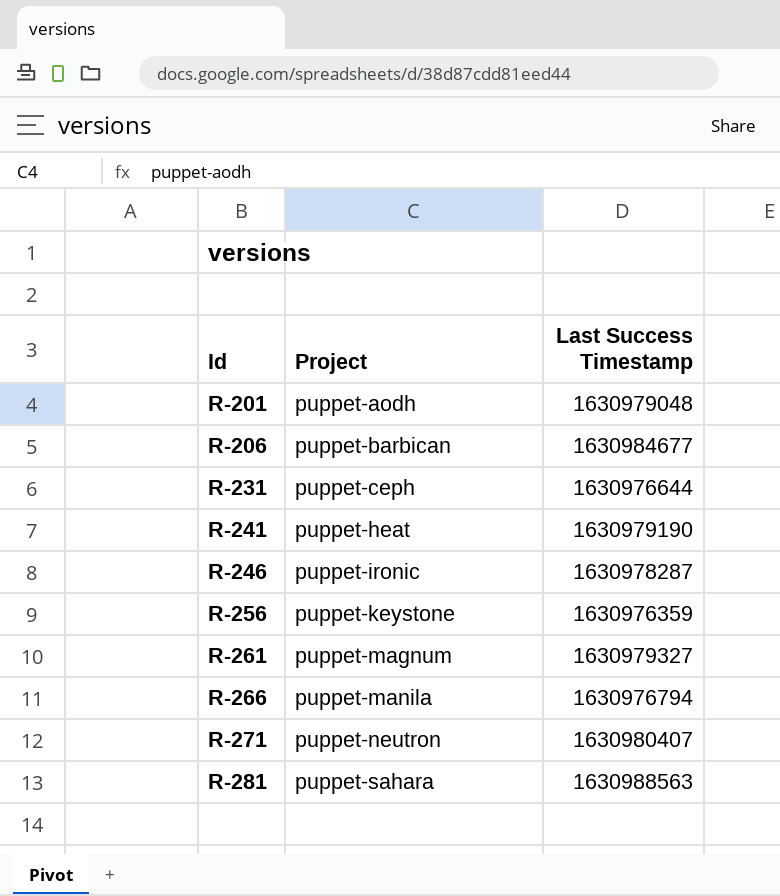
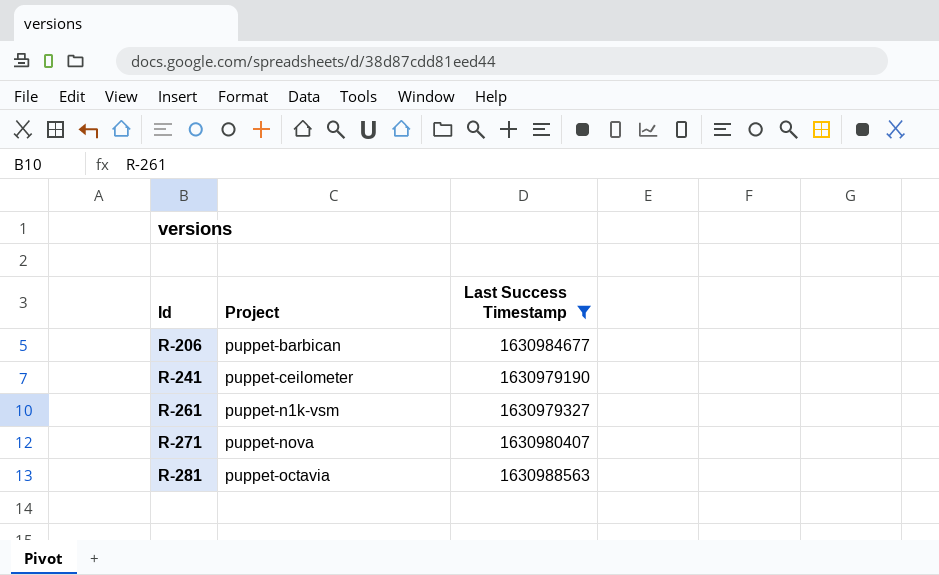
filter: none -> Last Success Timestamp >= 1630979190
R-241 | Project: puppet-heat -> puppet-ceilometer
R-261 | Project: puppet-magnum -> puppet-n1k-vsm
R-271 | Project: puppet-neutron -> puppet-nova
R-281 | Project: puppet-sahara -> puppet-octavia

